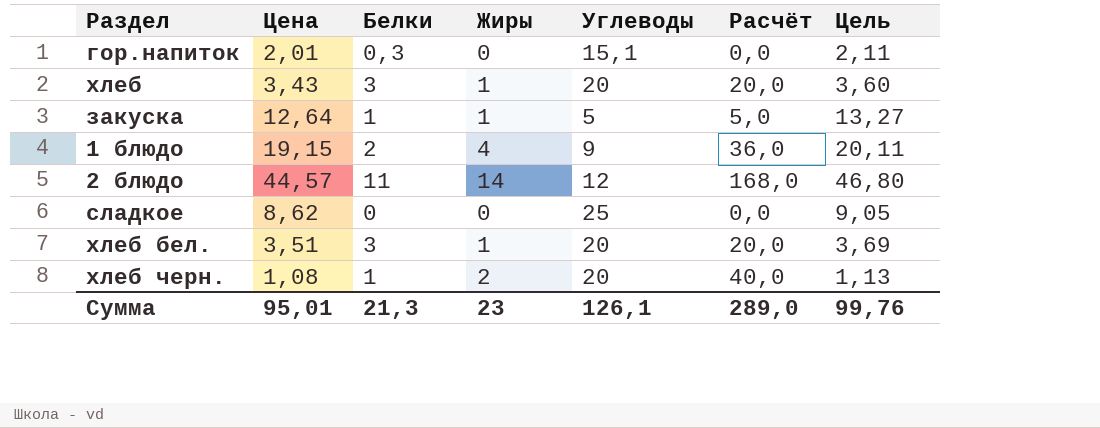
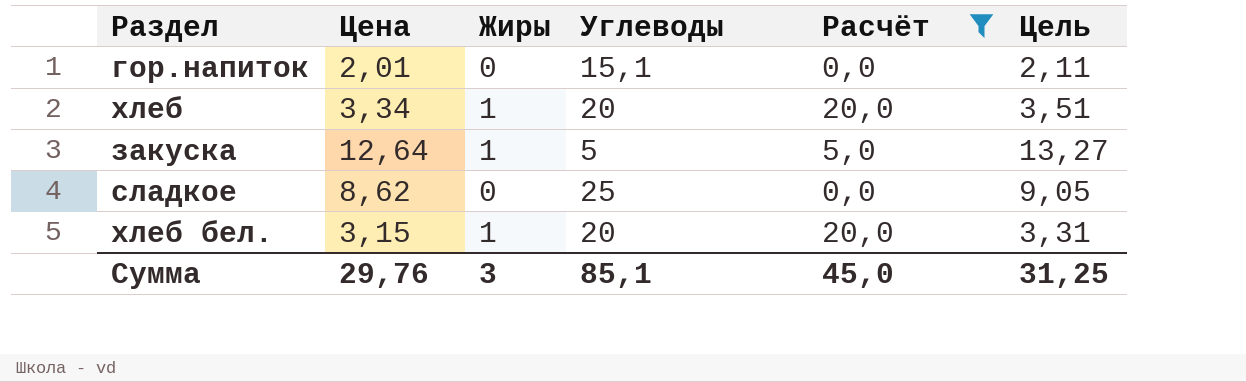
filter: none -> Расчёт <= 20,0
column Белки | position: 3 -> none
хлеб | Цена: 3,43 -> 3,34
хлеб | Цель: 3,60 -> 3,51
хлеб бел. | Цена: 3,51 -> 3,15
хлеб бел. | Цель: 3,69 -> 3,31
Сумма | Цена: 95,01 -> 29,76
Сумма | Жиры: 23 -> 3
Сумма | Углеводы: 126,1 -> 85,1
Сумма | Расчёт: 289,0 -> 45,0
Сумма | Цель: 99,76 -> 31,25

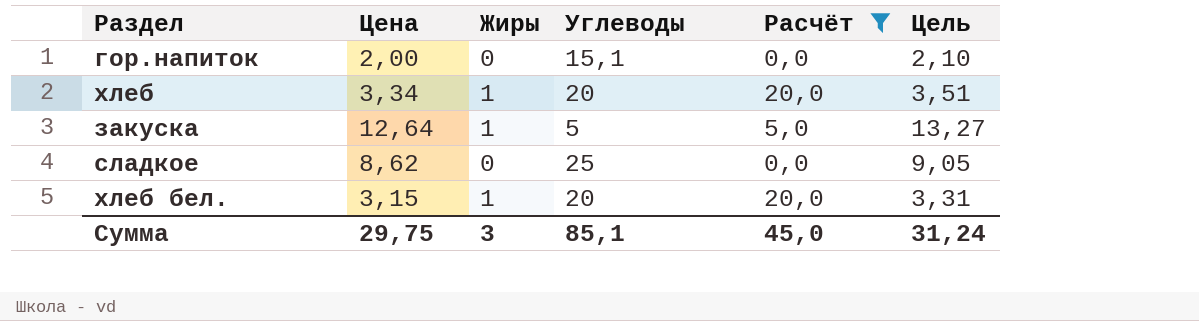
гор.напиток | Цена: 2,01 -> 2,00
гор.напиток | Цель: 2,11 -> 2,10
Сумма | Цена: 29,76 -> 29,75
Сумма | Цель: 31,25 -> 31,24

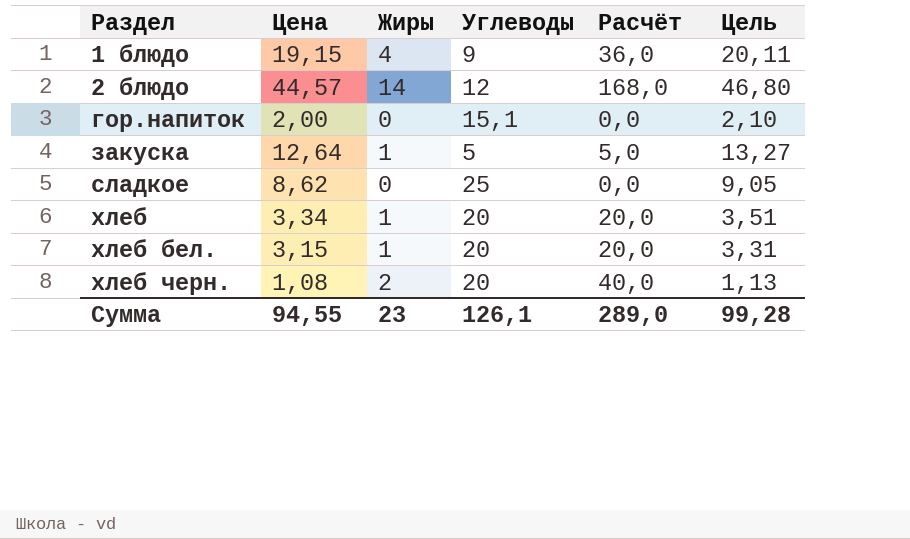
filter: Расчёт <= 20,0 -> none
row order: none -> Раздел ascending
Сумма | Цена: 29,75 -> 94,55
Сумма | Жиры: 3 -> 23
Сумма | Углеводы: 85,1 -> 126,1
Сумма | Расчёт: 45,0 -> 289,0
Сумма | Цель: 31,24 -> 99,28

